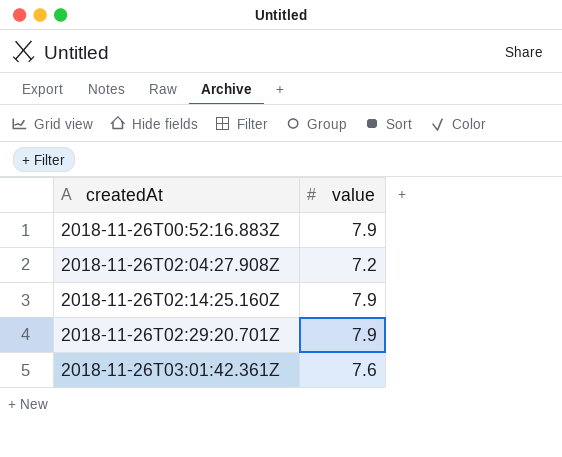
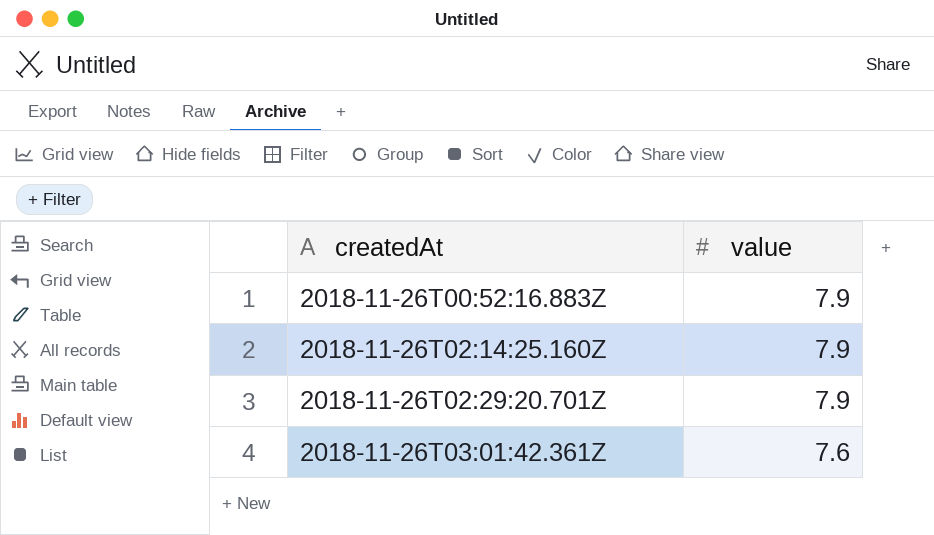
row 2018-11-26T02:04:27.908Z: 7.2 -> none

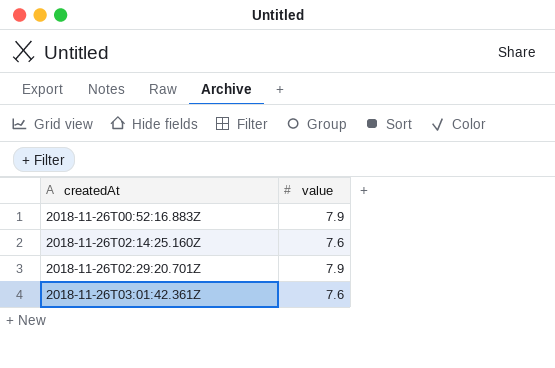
2018-11-26T02:14:25.160Z | value: 7.9 -> 7.6

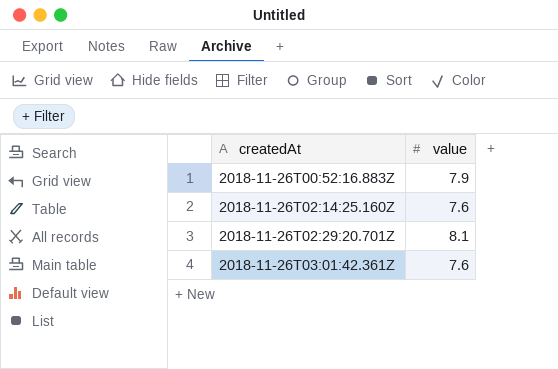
2018-11-26T02:29:20.701Z | value: 7.9 -> 8.1

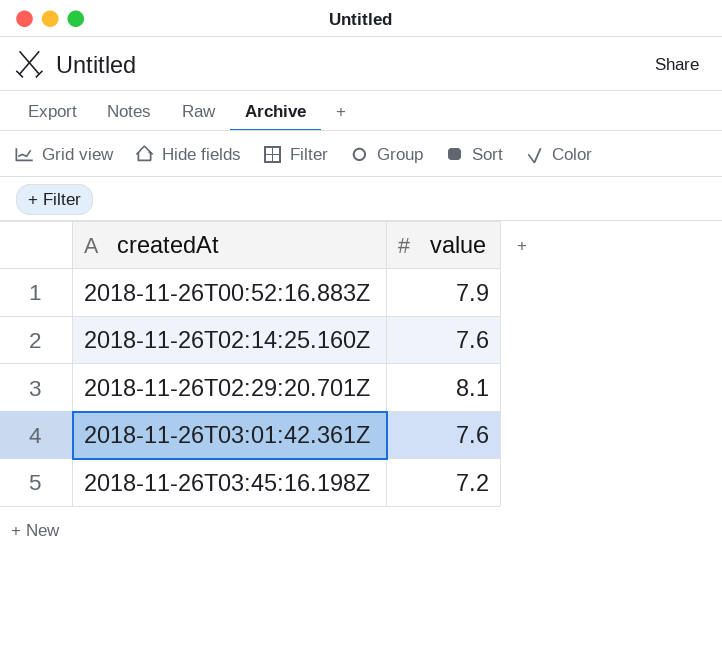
row 2018-11-26T03:45:16.198Z: none -> 7.2

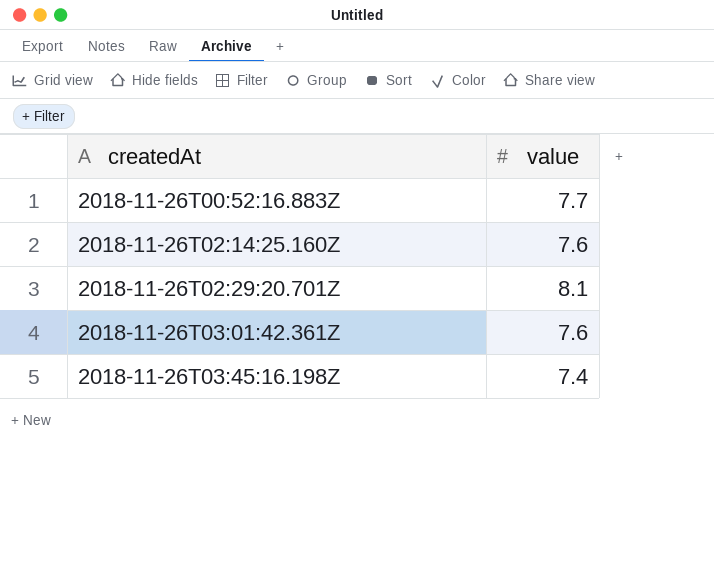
2018-11-26T00:52:16.883Z | value: 7.9 -> 7.7
2018-11-26T03:45:16.198Z | value: 7.2 -> 7.4

